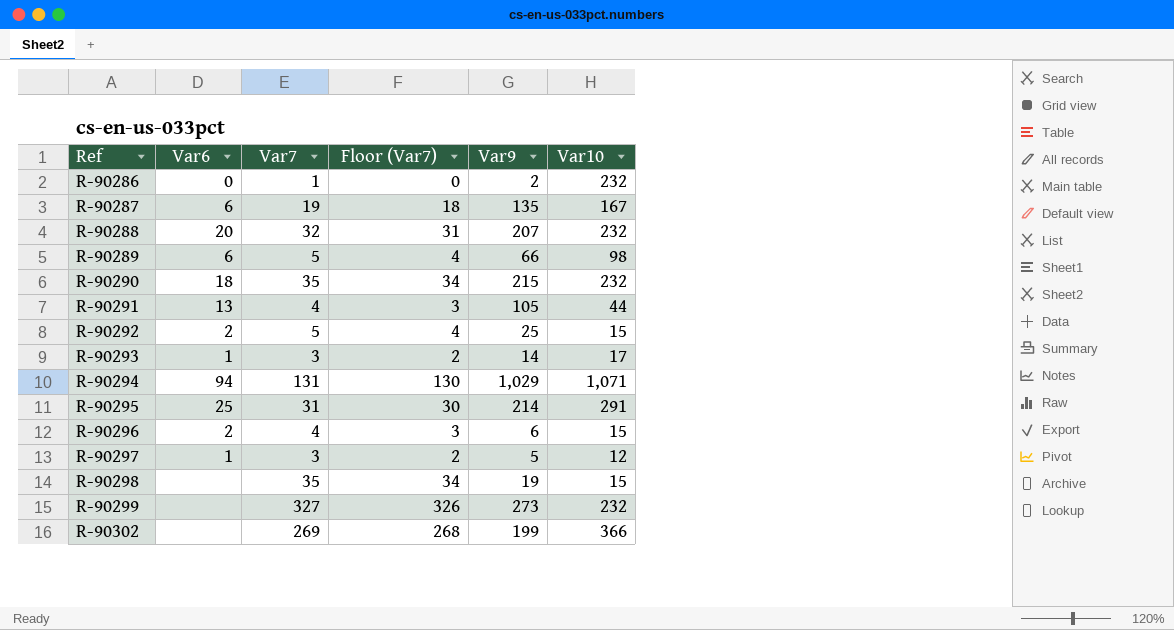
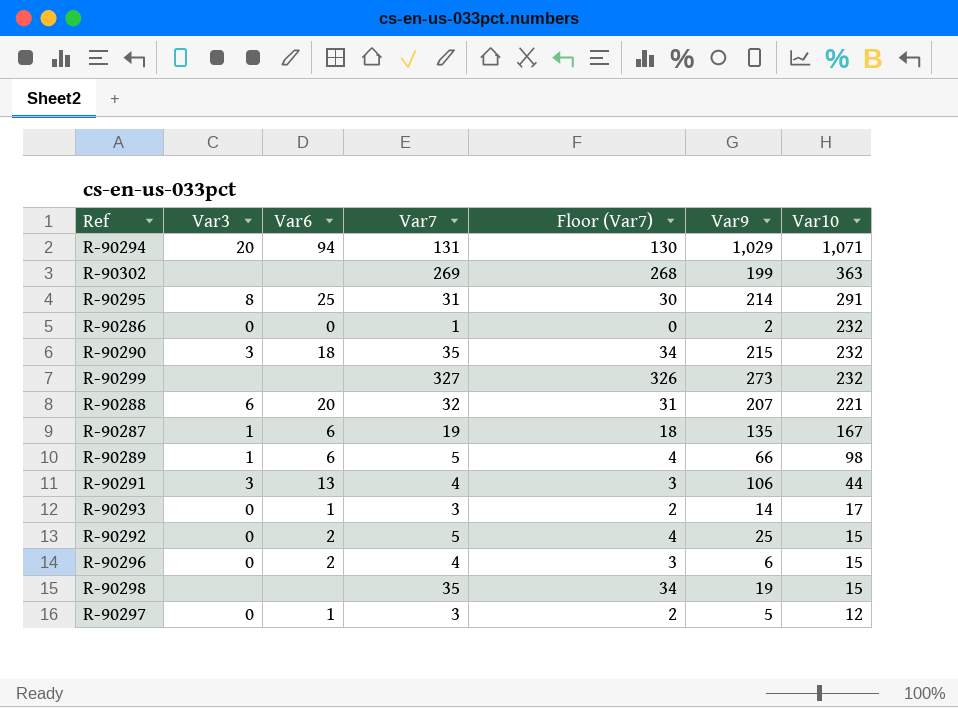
row order: Ref ascending -> Var10 descending
column Var3 | position: none -> 2
R-90302 | Var10: 366 -> 363
R-90288 | Var10: 232 -> 221
R-90291 | Var9: 105 -> 106

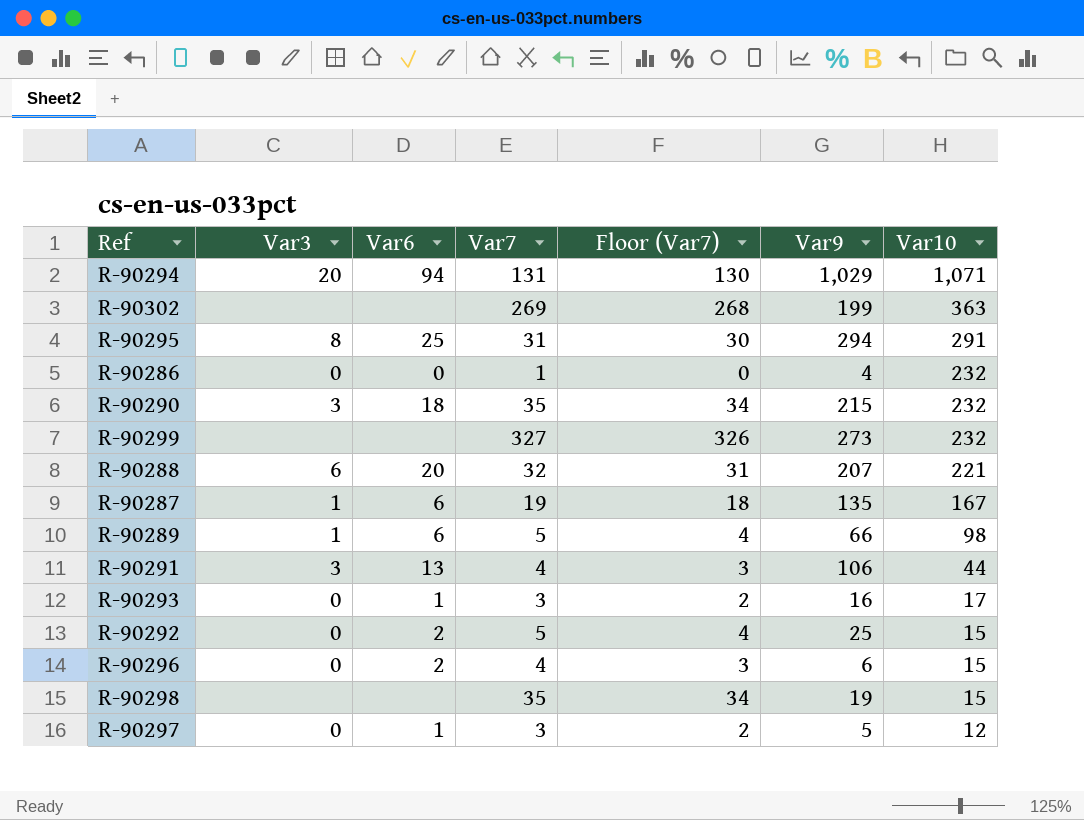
R-90295 | Var9: 214 -> 294
R-90286 | Var9: 2 -> 4
R-90293 | Var9: 14 -> 16

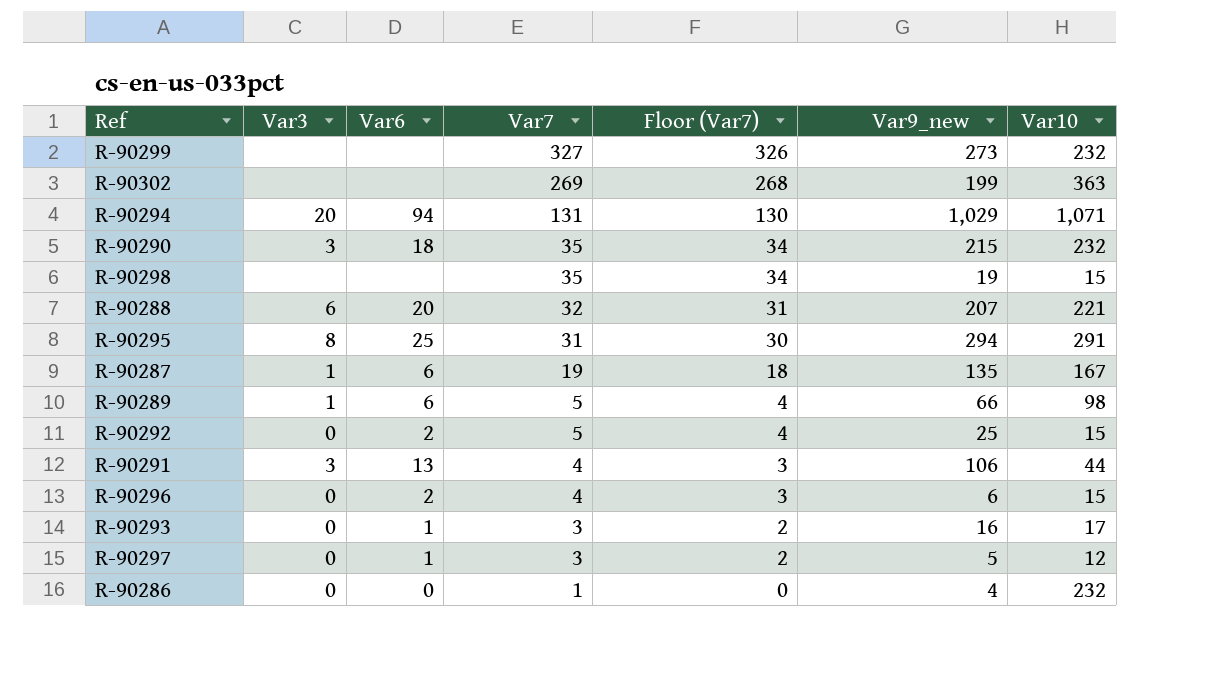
row order: Var10 descending -> Var7 descending
column name: Var9 -> Var9_new

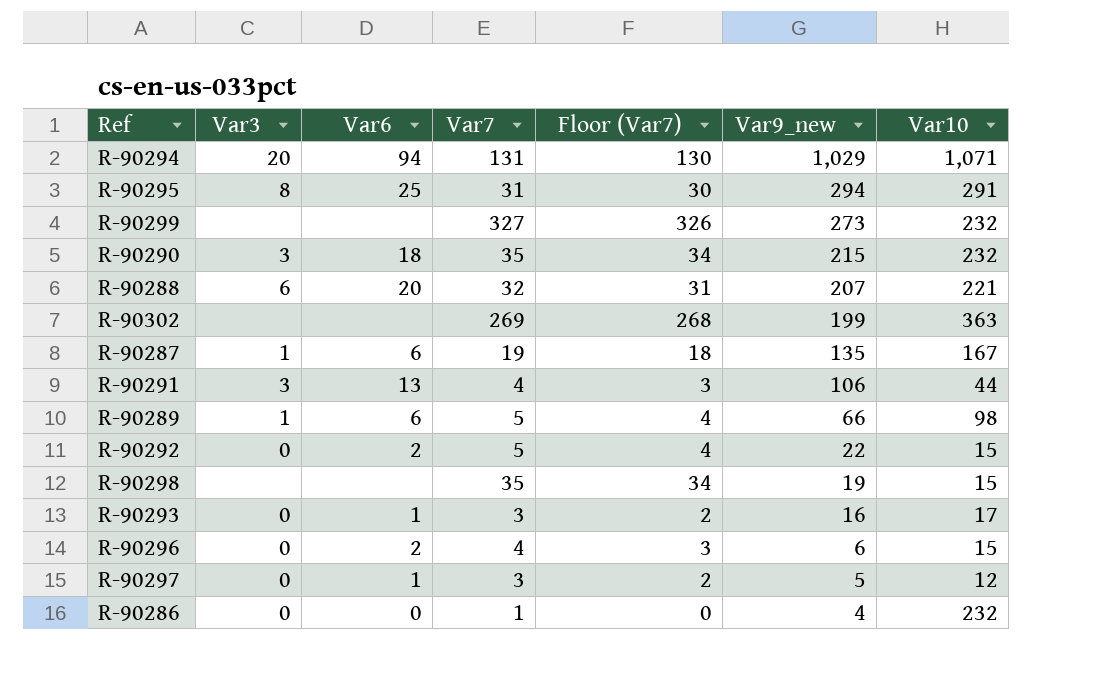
row order: Var7 descending -> Var9_new descending
R-90292 | Var9_new: 25 -> 22

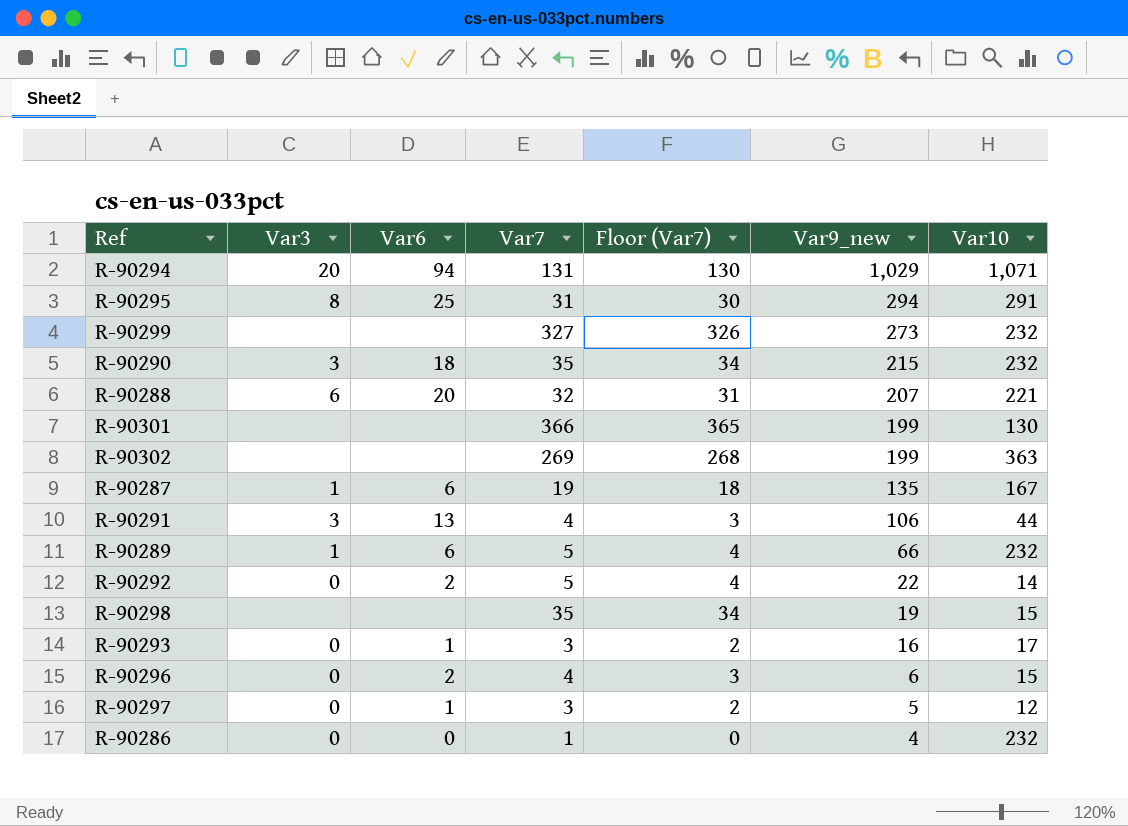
row R-90301: none -> none | none | 366 | 365 | 199 | 130
R-90289 | Var10: 98 -> 232
R-90292 | Var10: 15 -> 14

